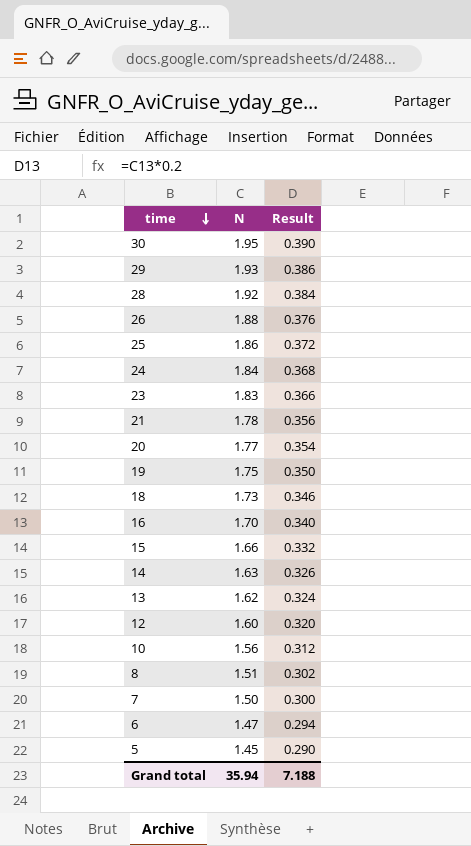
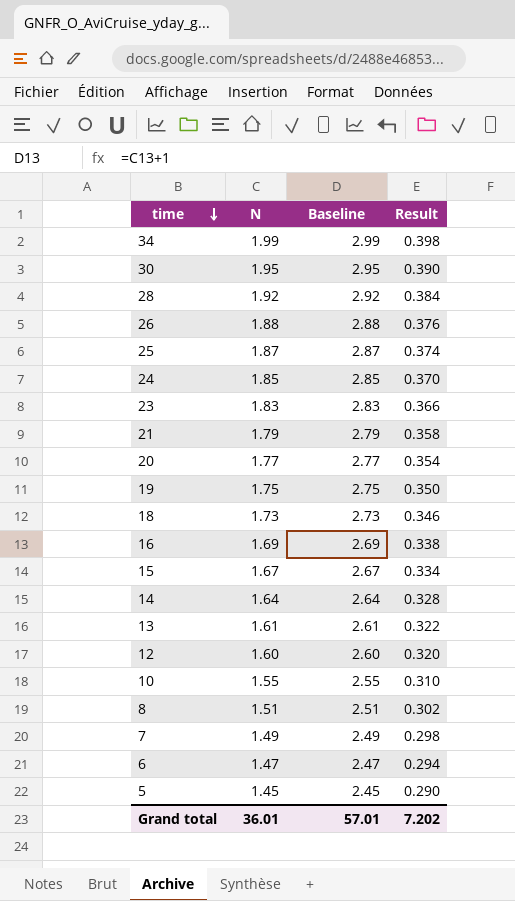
column Baseline | formula: none -> [N] + 1
row 29: 1.93 | 0.386 -> none
row 34: none -> 1.99 | 2.99 | 0.398
25 | N: 1.86 -> 1.87
25 | Result: 0.372 -> 0.374
24 | N: 1.84 -> 1.85
24 | Result: 0.368 -> 0.370
21 | N: 1.78 -> 1.79
21 | Result: 0.356 -> 0.358
16 | N: 1.70 -> 1.69
16 | Result: 0.340 -> 0.338
15 | N: 1.66 -> 1.67
15 | Result: 0.332 -> 0.334
14 | N: 1.63 -> 1.64
14 | Result: 0.326 -> 0.328
13 | N: 1.62 -> 1.61
13 | Result: 0.324 -> 0.322
10 | N: 1.56 -> 1.55
10 | Result: 0.312 -> 0.310
7 | N: 1.50 -> 1.49
7 | Result: 0.300 -> 0.298
Grand total | N: 35.94 -> 36.01
Grand total | Result: 7.188 -> 7.202

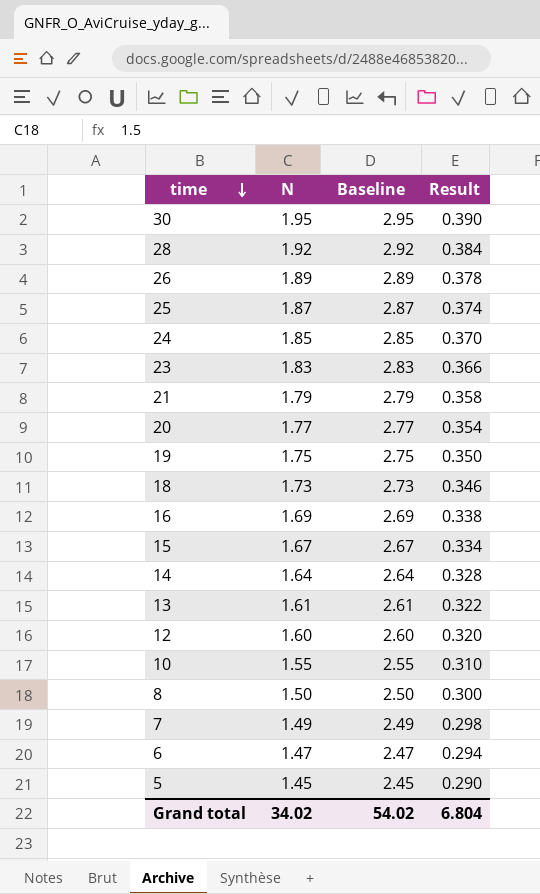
row 34: 1.99 | 2.99 | 0.398 -> none
26 | N: 1.88 -> 1.89
26 | Baseline: 2.88 -> 2.89
26 | Result: 0.376 -> 0.378
8 | N: 1.51 -> 1.50
8 | Baseline: 2.51 -> 2.50
8 | Result: 0.302 -> 0.300
Grand total | N: 36.01 -> 34.02
Grand total | Baseline: 57.01 -> 54.02
Grand total | Result: 7.202 -> 6.804

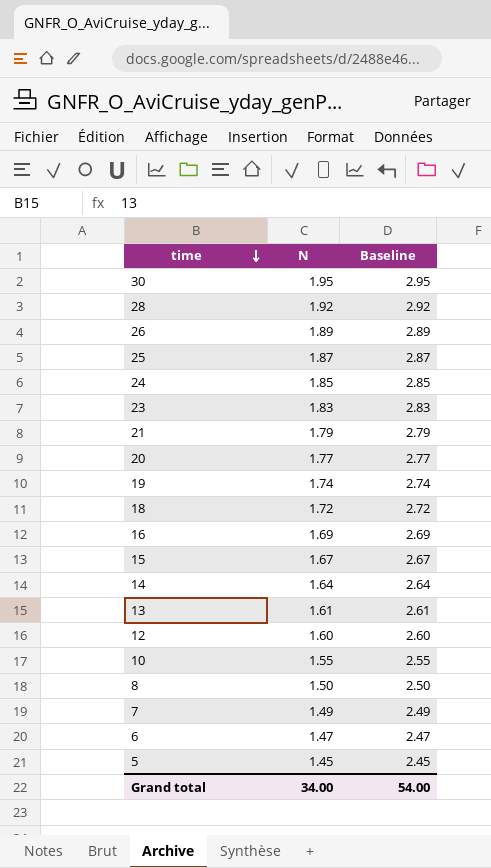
column Result | formula: [N] * 0.2 -> none
19 | N: 1.75 -> 1.74
19 | Baseline: 2.75 -> 2.74
18 | N: 1.73 -> 1.72
18 | Baseline: 2.73 -> 2.72
Grand total | N: 34.02 -> 34.00
Grand total | Baseline: 54.02 -> 54.00

